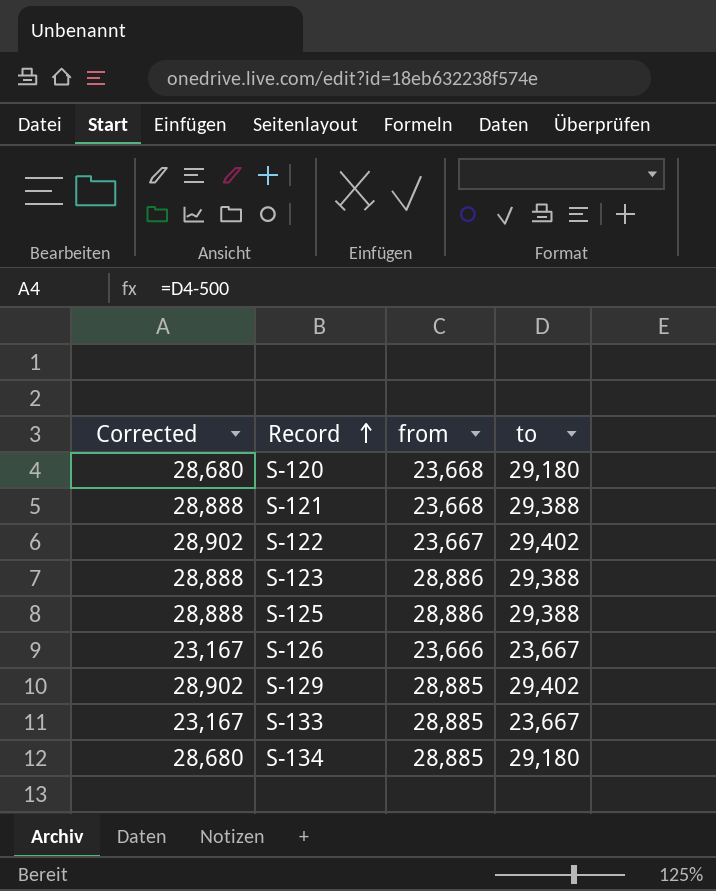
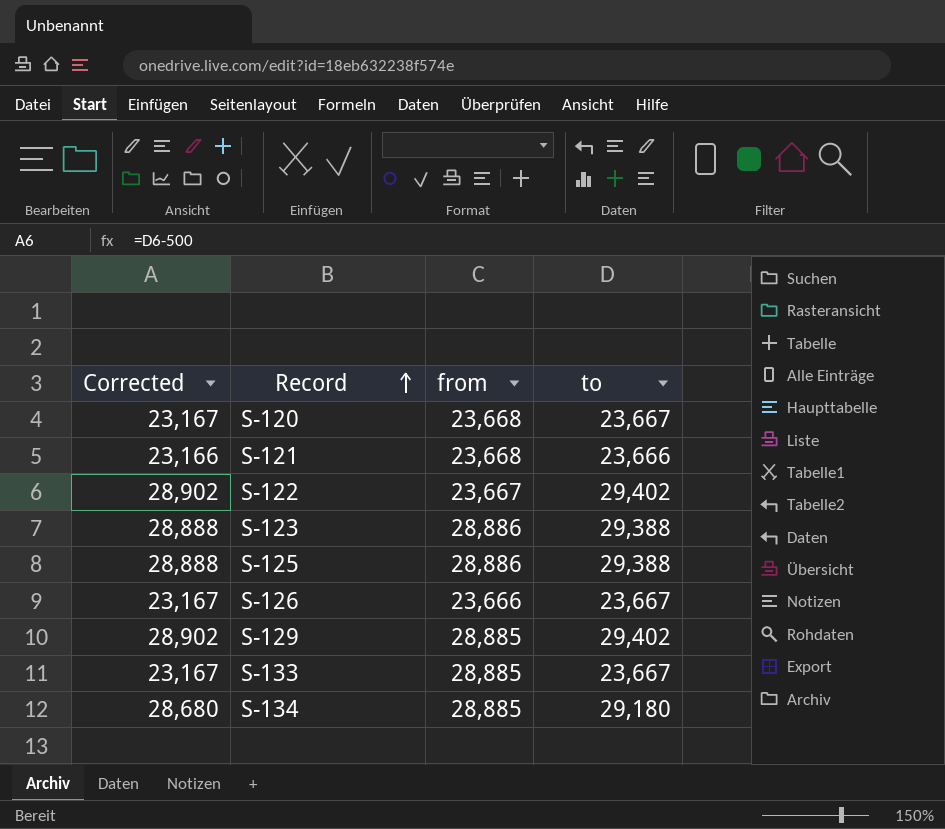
S-120 | Corrected: 28,680 -> 23,167
S-120 | to: 29,180 -> 23,667
S-121 | Corrected: 28,888 -> 23,166
S-121 | to: 29,388 -> 23,666

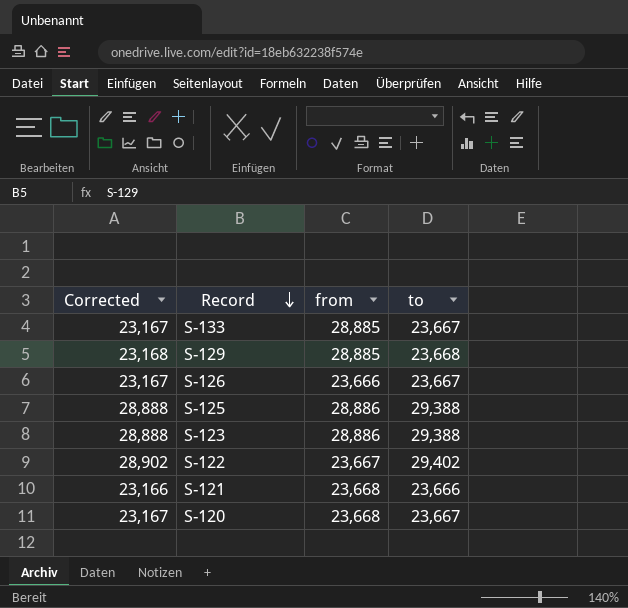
row order: Record ascending -> Record descending
row S-134: 28,680 | 28,885 | 29,180 -> none
S-129 | Corrected: 28,902 -> 23,168
S-129 | to: 29,402 -> 23,668

